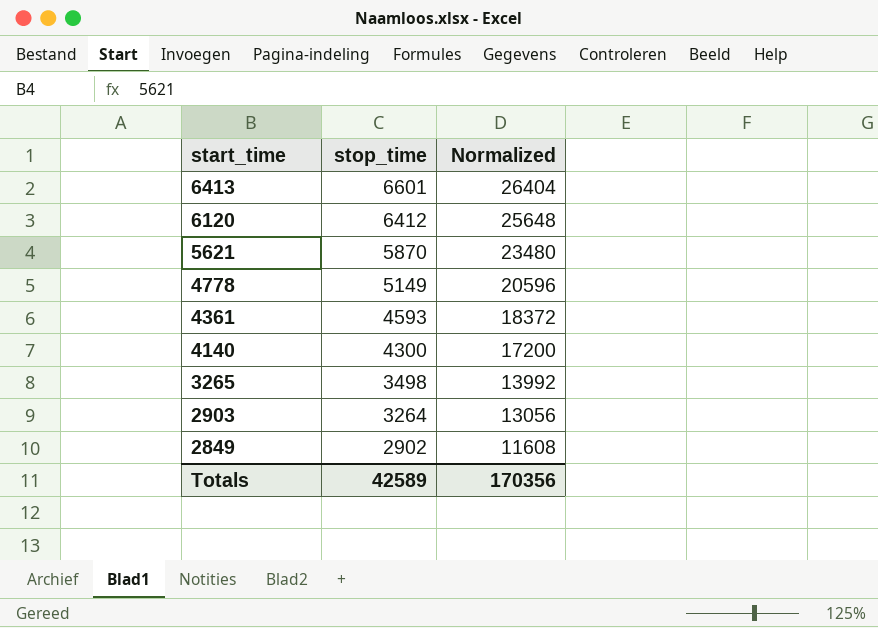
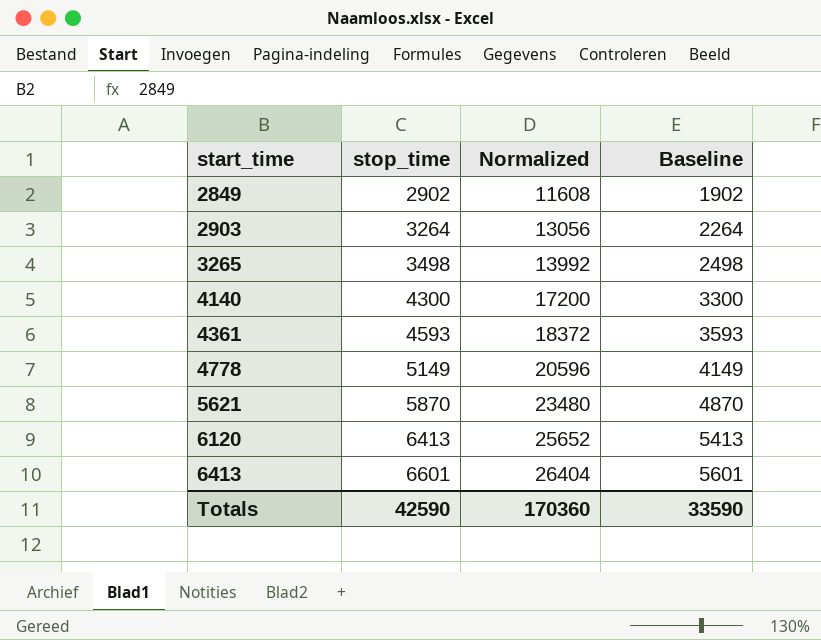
row order: start_time descending -> start_time ascending
column Baseline | formula: none -> [stop_time] - 1000
6120 | stop_time: 6412 -> 6413
6120 | Normalized: 25648 -> 25652
Totals | stop_time: 42589 -> 42590
Totals | Normalized: 170356 -> 170360

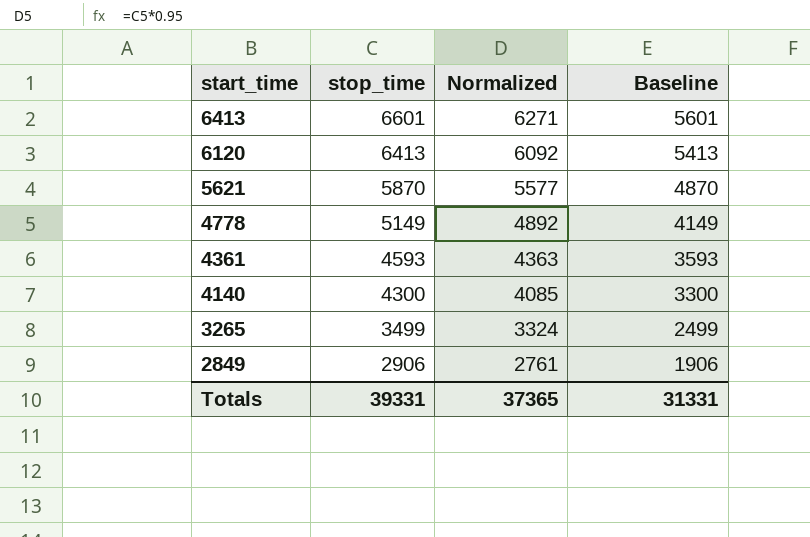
row order: start_time ascending -> start_time descending
column Normalized | formula: [stop_time] * 4 -> [stop_time] * 0.95
row 2903: 3264 | 13056 | 2264 -> none
3265 | stop_time: 3498 -> 3499
3265 | Baseline: 2498 -> 2499
2849 | stop_time: 2902 -> 2906
2849 | Baseline: 1902 -> 1906
Totals | stop_time: 42590 -> 39331
Totals | Normalized: 170360 -> 37365
Totals | Baseline: 33590 -> 31331

